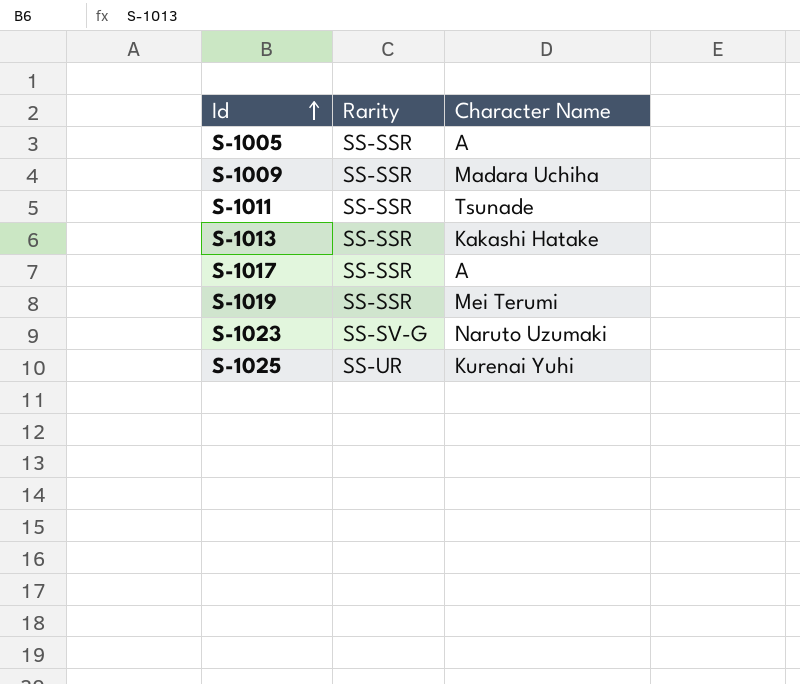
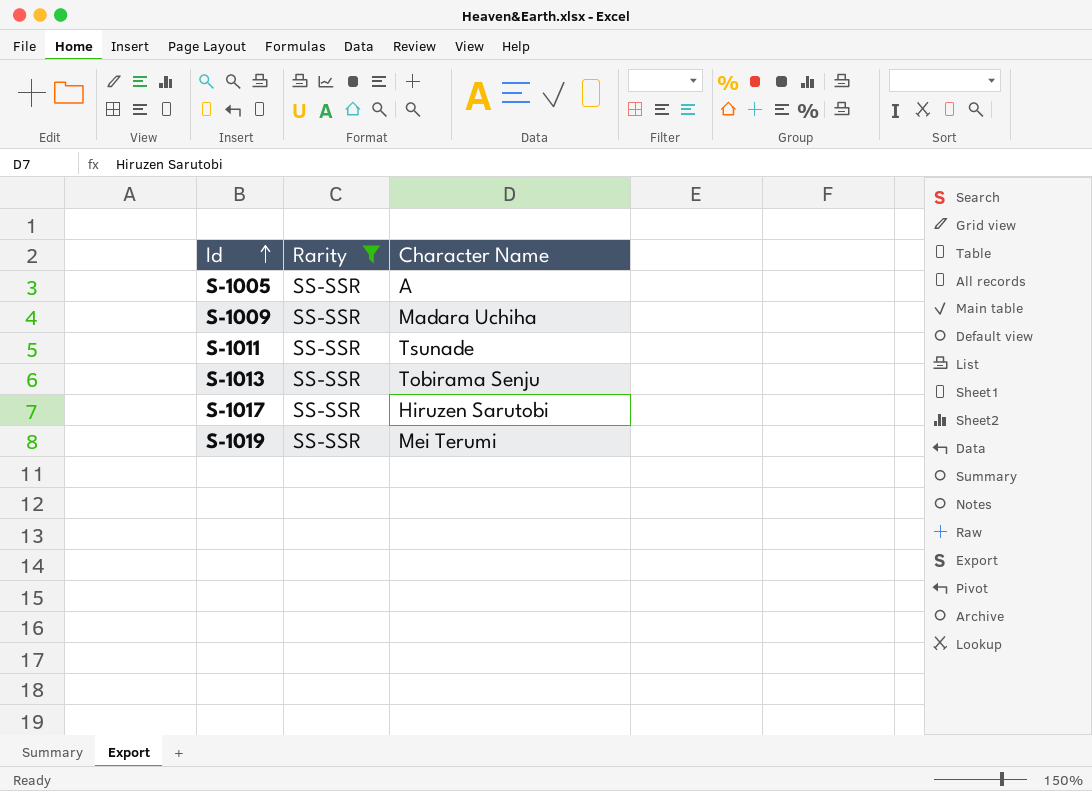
filter: none -> Rarity = SS-SSR
S-1013 | Character Name: Kakashi Hatake -> Tobirama Senju
S-1017 | Character Name: A -> Hiruzen Sarutobi

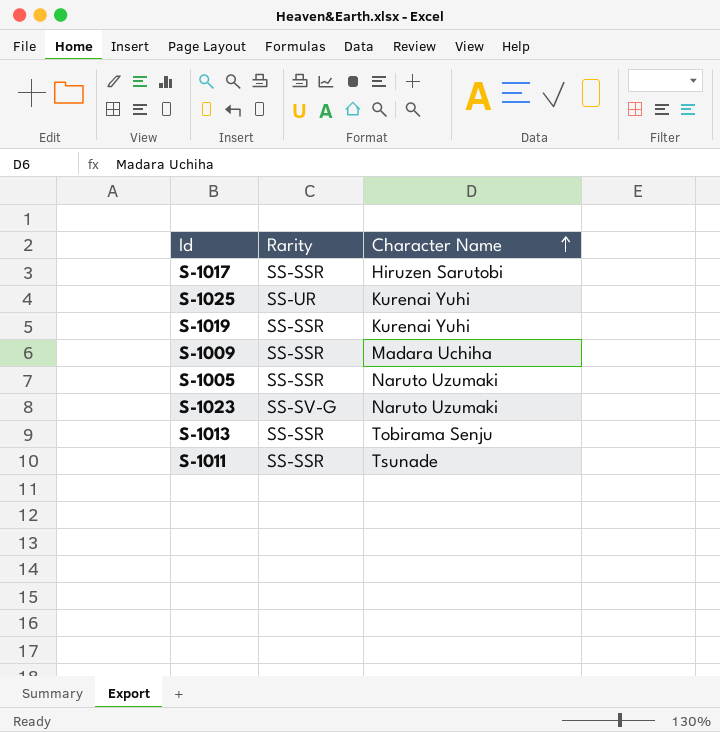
filter: Rarity = SS-SSR -> none
row order: Id ascending -> Character Name ascending
S-1019 | Character Name: Mei Terumi -> Kurenai Yuhi
S-1005 | Character Name: A -> Naruto Uzumaki

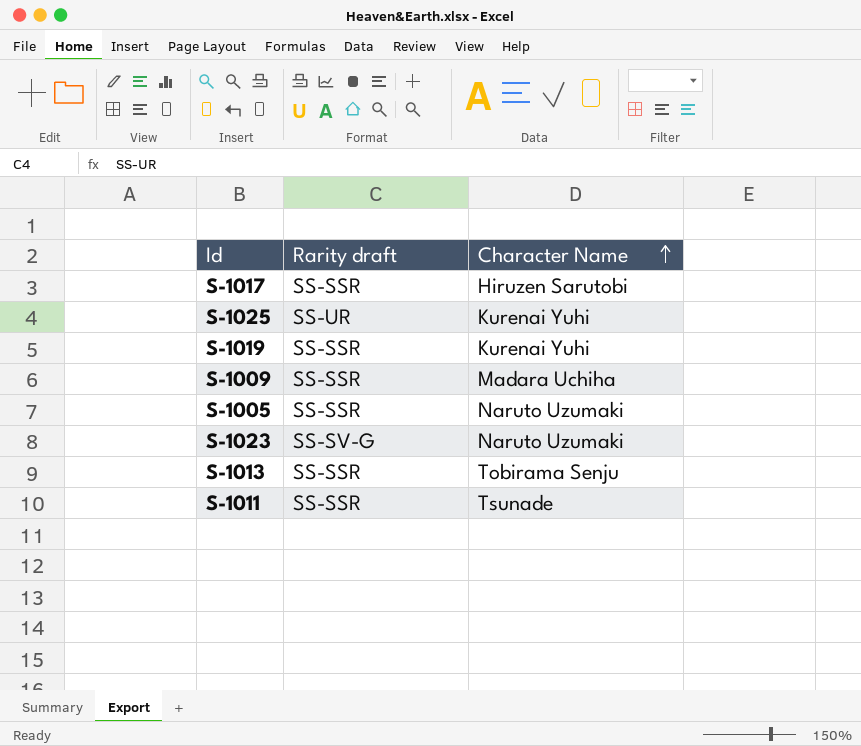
column name: Rarity -> Rarity draft

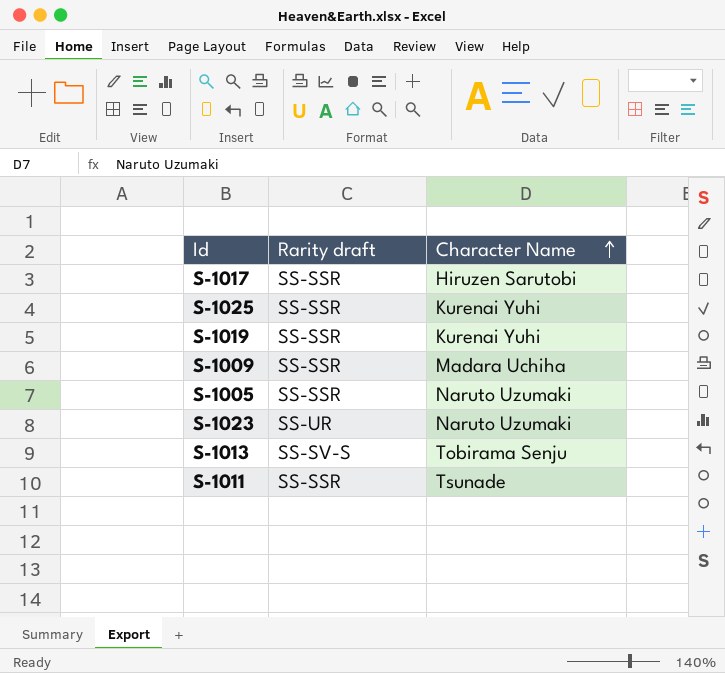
S-1025 | Rarity draft: SS-UR -> SS-SSR
S-1023 | Rarity draft: SS-SV-G -> SS-UR
S-1013 | Rarity draft: SS-SSR -> SS-SV-S

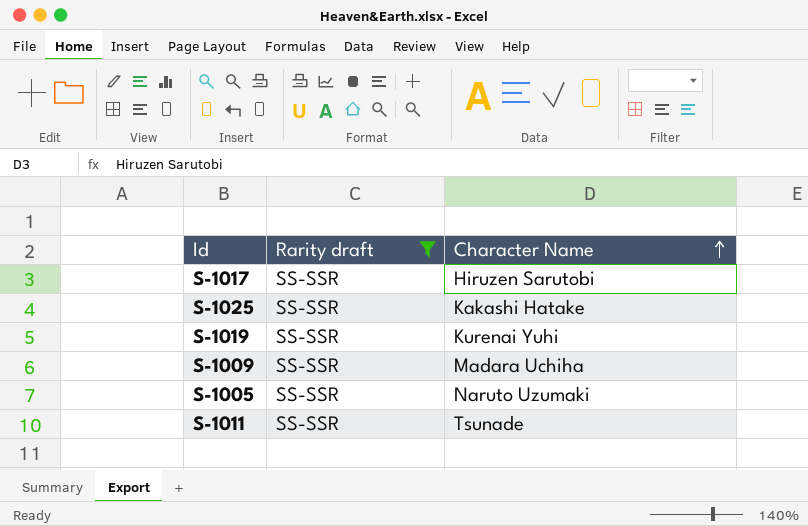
filter: none -> Rarity draft = SS-SSR
S-1025 | Character Name: Kurenai Yuhi -> Kakashi Hatake

